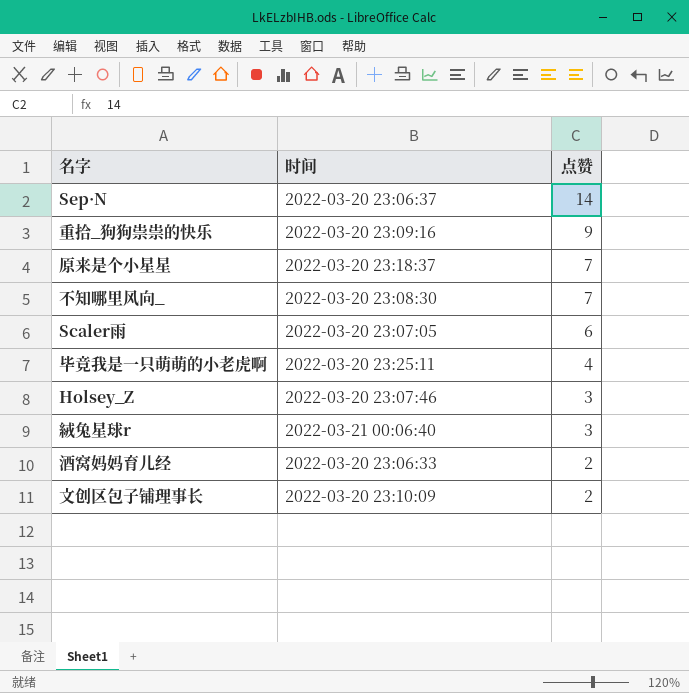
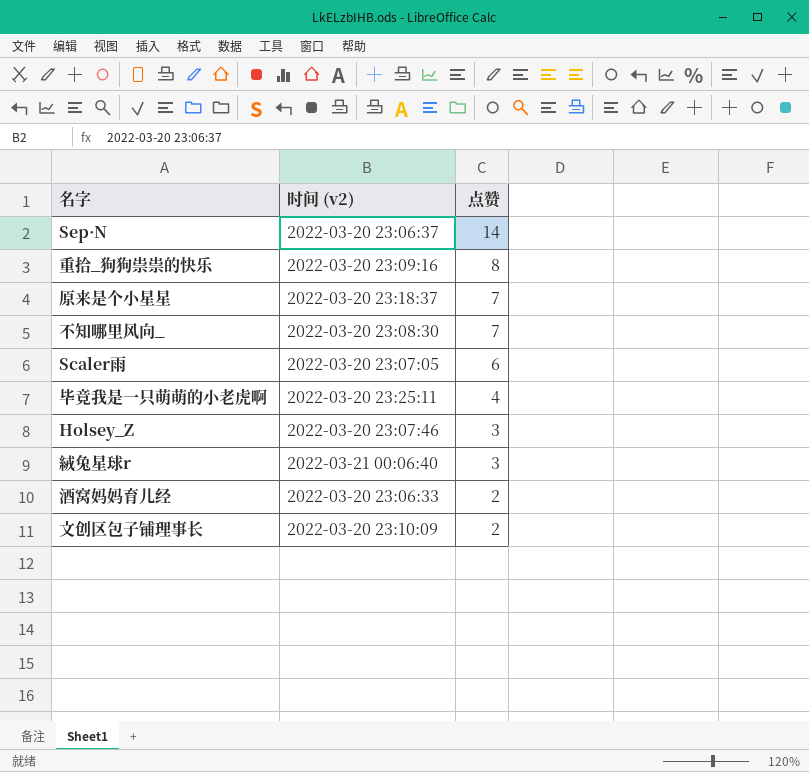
column name: 时间 -> 时间 (v2)
重拾_狗狗祟祟的快乐 | 点赞: 9 -> 8

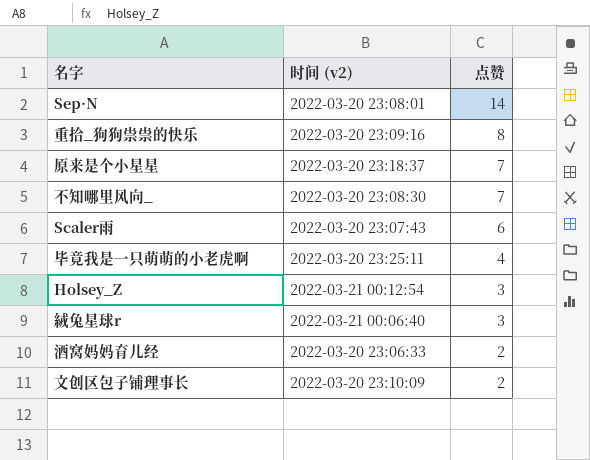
Sep·N | 时间 (v2): 2022-03-20 23:06:37 -> 2022-03-20 23:08:01
Scaler雨 | 时间 (v2): 2022-03-20 23:07:05 -> 2022-03-20 23:07:43
Holsey_Z | 时间 (v2): 2022-03-20 23:07:46 -> 2022-03-21 00:12:54

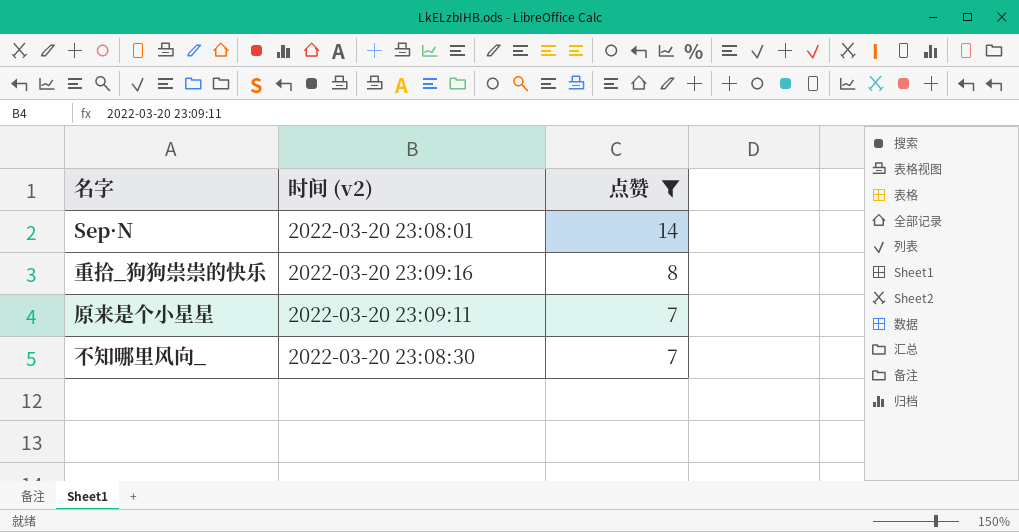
filter: none -> 点赞 >= 7
原来是个小星星 | 时间 (v2): 2022-03-20 23:18:37 -> 2022-03-20 23:09:11

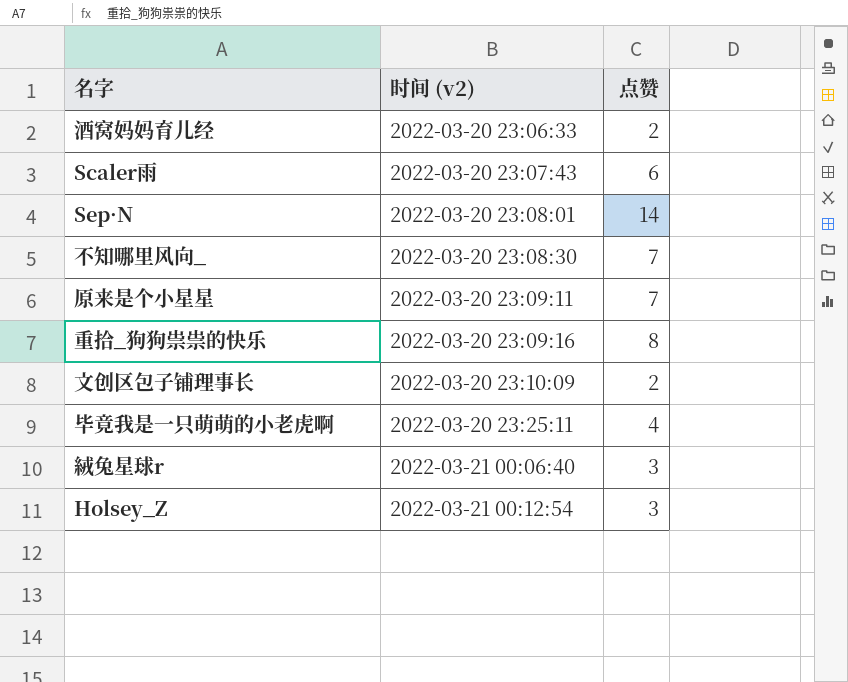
filter: 点赞 >= 7 -> none
row order: 点赞 descending -> 时间 (v2) ascending

